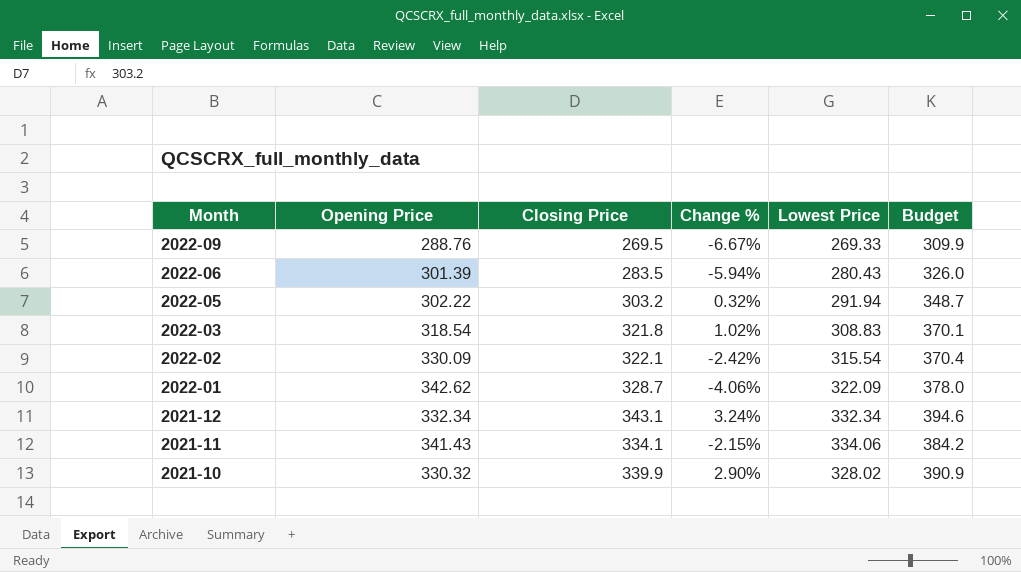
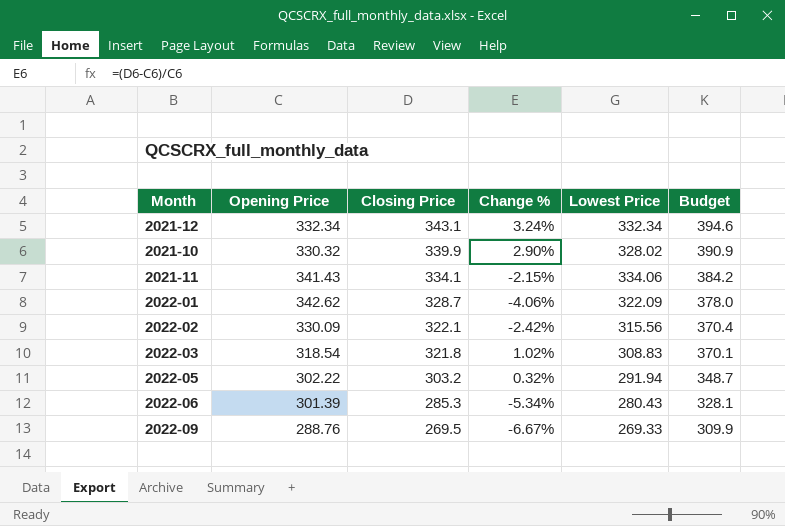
row order: Month descending -> Closing Price descending
2022-02 | Lowest Price: 315.54 -> 315.56
2022-06 | Closing Price: 283.5 -> 285.3
2022-06 | Change %: -5.94% -> -5.34%
2022-06 | Budget: 326.0 -> 328.1

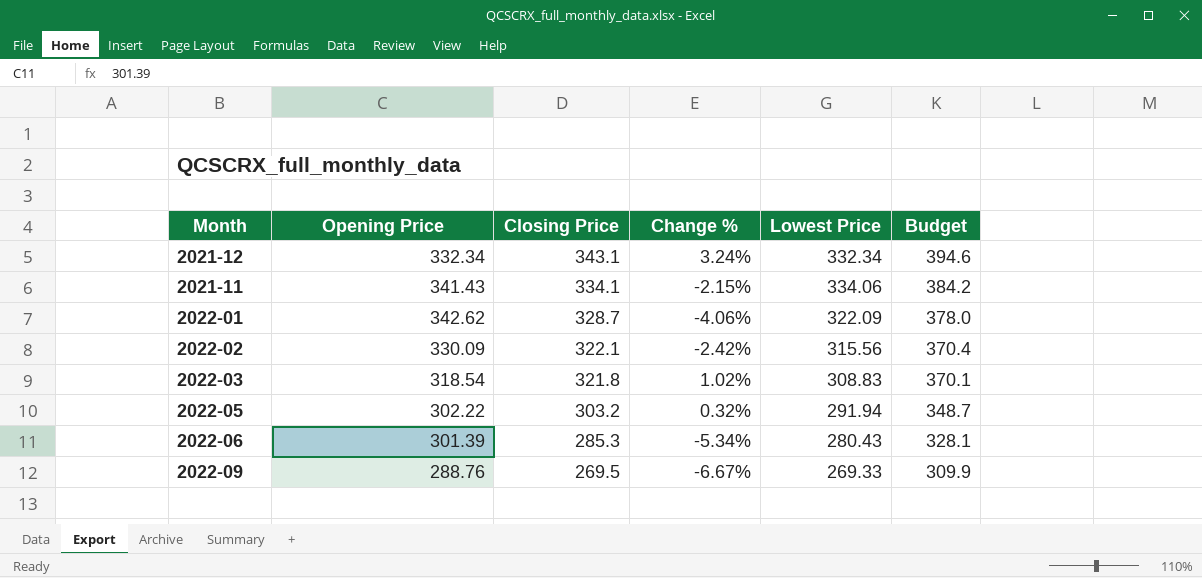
row 2021-10: 330.32 | 339.9 | 2.90% | 328.02 | 390.9 -> none

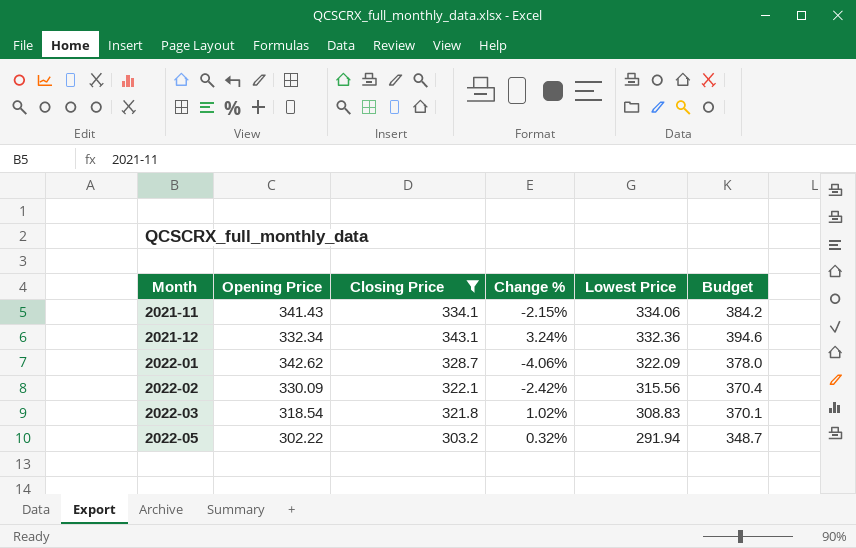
filter: none -> Closing Price >= 303.2
row order: Closing Price descending -> Month ascending
2021-12 | Lowest Price: 332.34 -> 332.36

